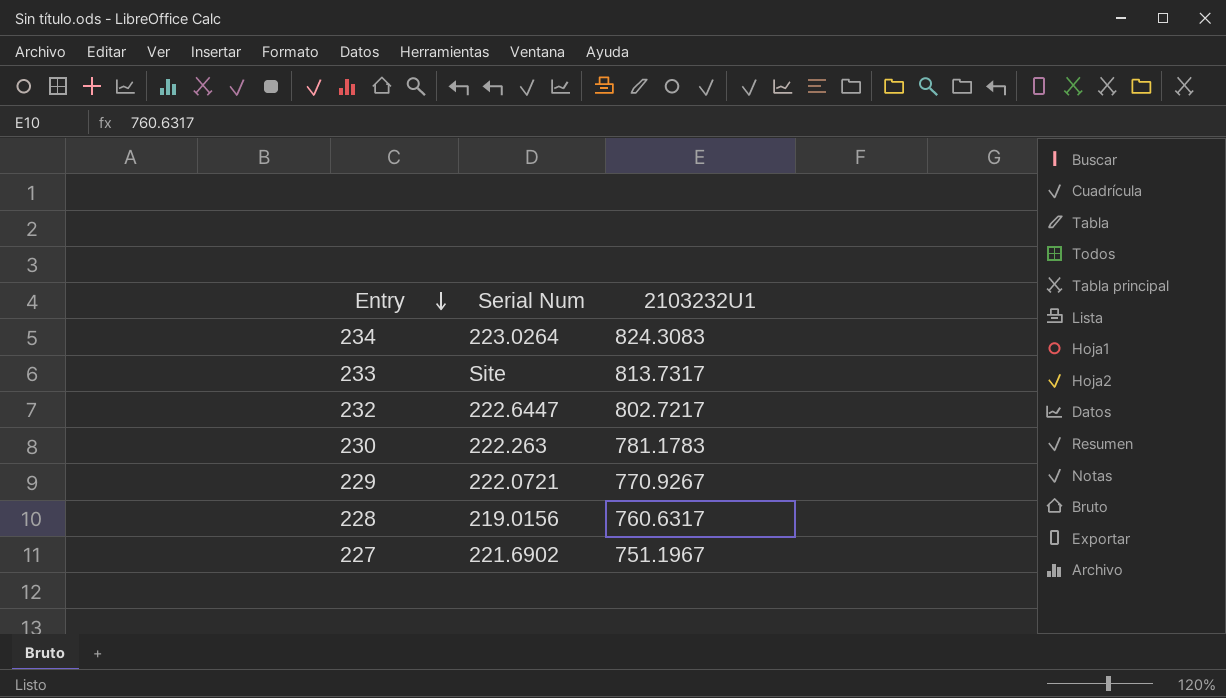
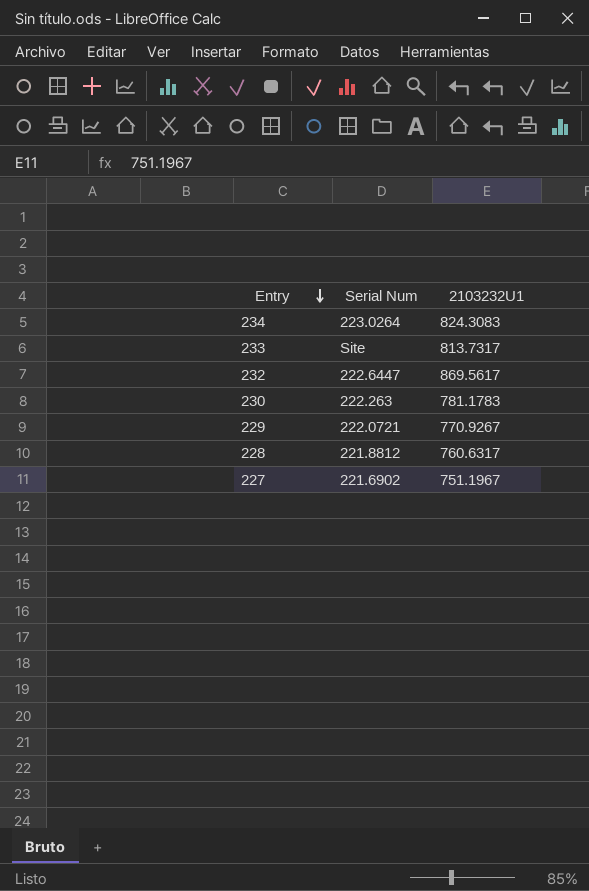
232 | 2103232U1: 802.7217 -> 869.5617
228 | Serial Num: 219.0156 -> 221.8812

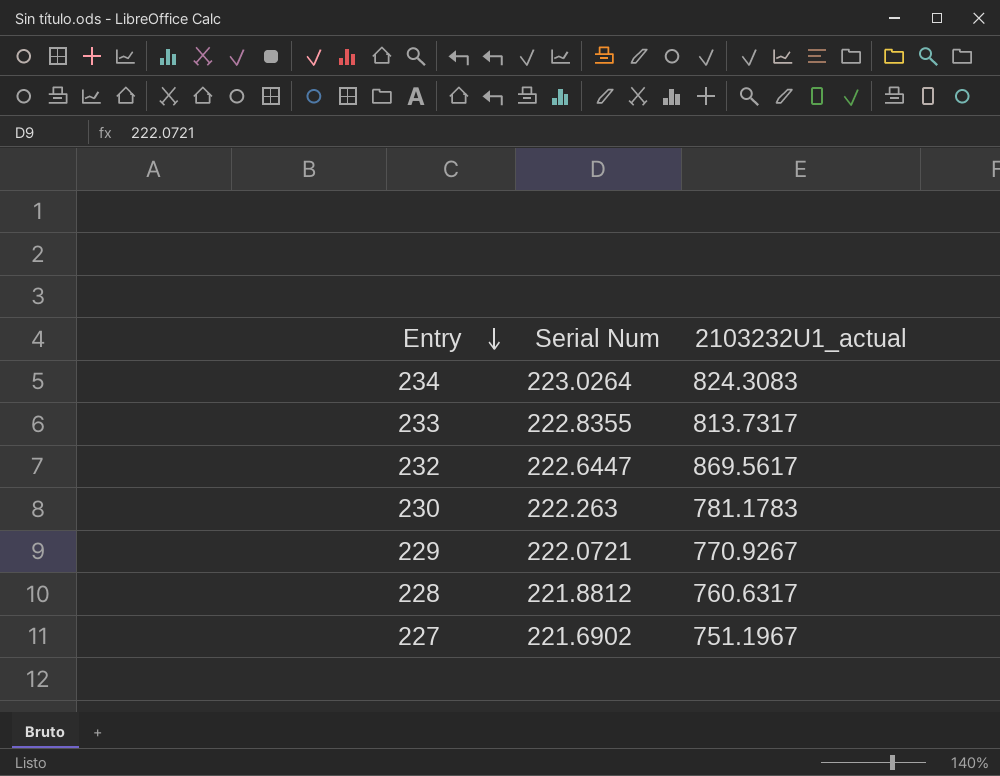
column name: 2103232U1 -> 2103232U1_actual
233 | Serial Num: Site -> 222.8355

